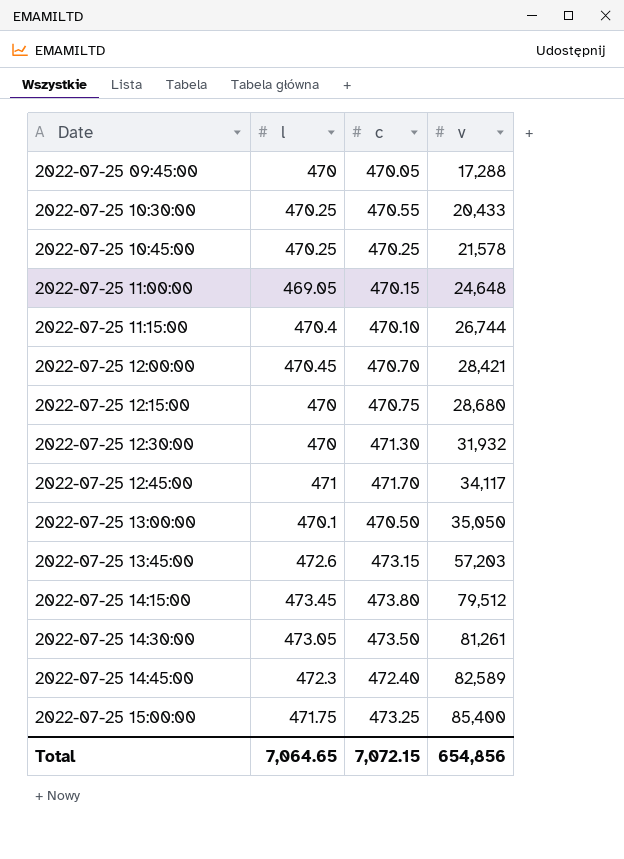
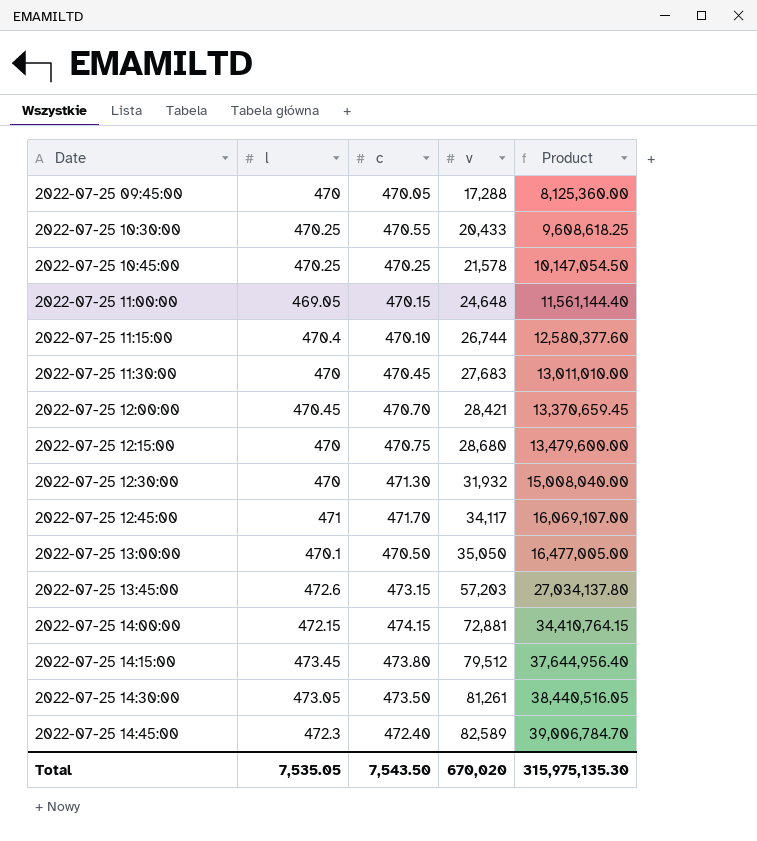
column Product | formula: none -> [l] * [v]
row 2022-07-25 15:00:00: 471.75 | 473.25 | 85,400 -> none
row 2022-07-25 11:30:00: none -> 470 | 470.45 | 27,683 | 13,011,010.00
row 2022-07-25 14:00:00: none -> 472.15 | 474.15 | 72,881 | 34,410,764.15
Total | l: 7,064.65 -> 7,535.05
Total | c: 7,072.15 -> 7,543.50
Total | v: 654,856 -> 670,020

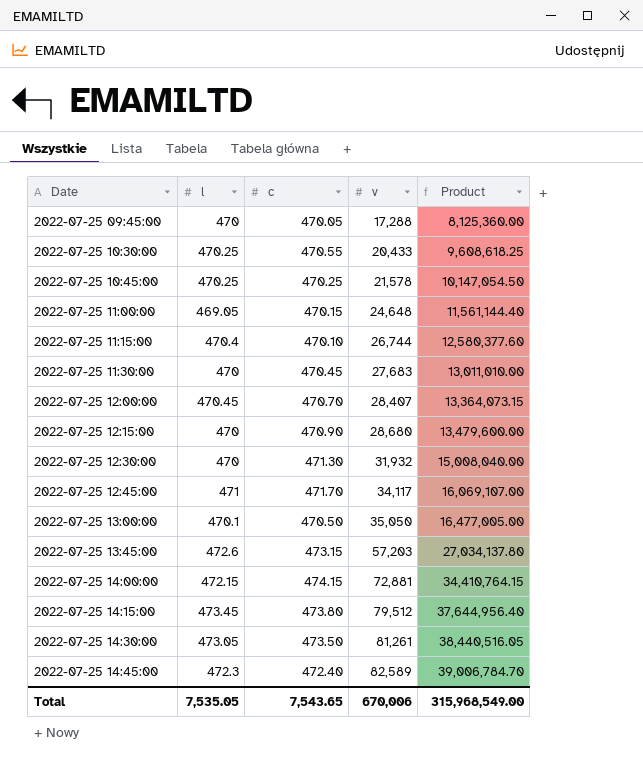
2022-07-25 12:00:00 | v: 28,421 -> 28,407
2022-07-25 12:00:00 | Product: 13,370,659.45 -> 13,364,073.15
2022-07-25 12:15:00 | c: 470.75 -> 470.90
Total | c: 7,543.50 -> 7,543.65
Total | v: 670,020 -> 670,006
Total | Product: 315,975,135.30 -> 315,968,549.00

